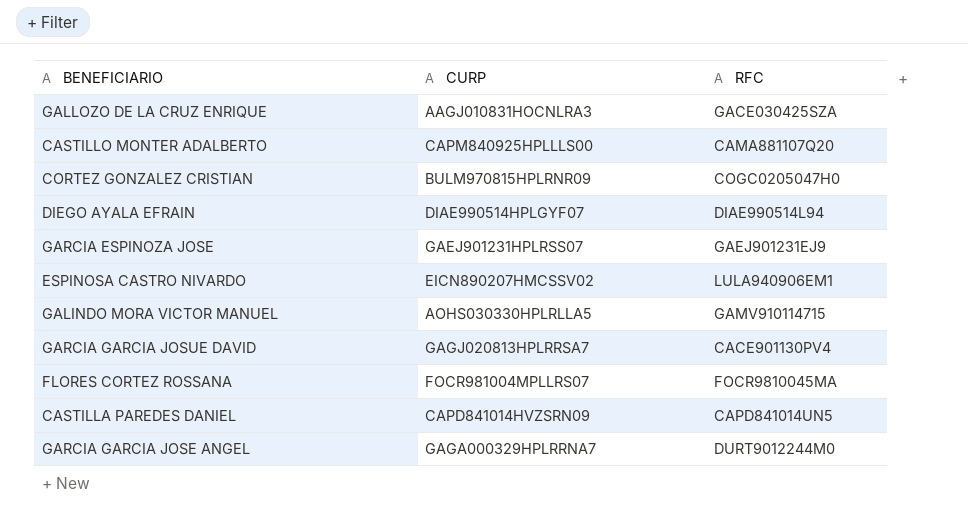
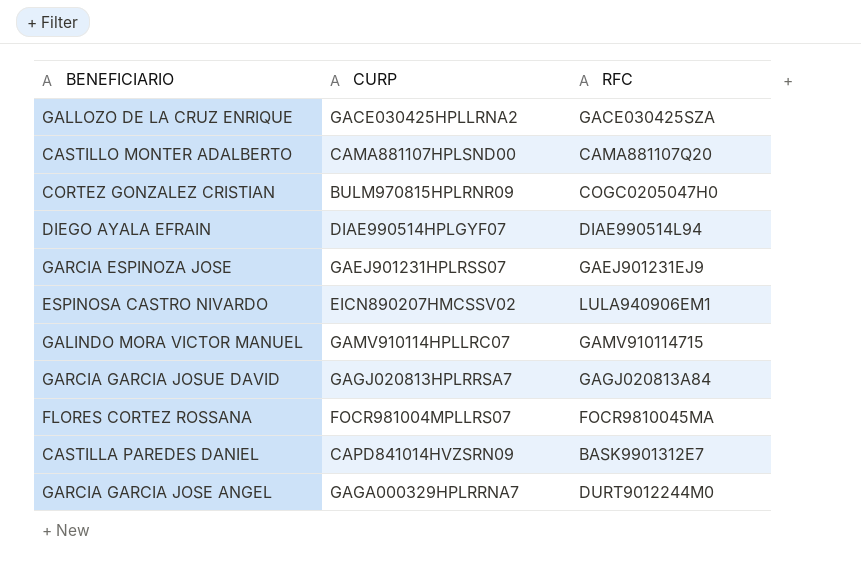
GALLOZO DE LA CRUZ ENRIQUE | CURP: AAGJ010831HOCNLRA3 -> GACE030425HPLLRNA2
CASTILLO MONTER ADALBERTO | CURP: CAPM840925HPLLLS00 -> CAMA881107HPLSND00
GALINDO MORA VICTOR MANUEL | CURP: AOHS030330HPLRLLA5 -> GAMV910114HPLLRC07
GARCIA GARCIA JOSUE DAVID | RFC: CACE901130PV4 -> GAGJ020813A84
CASTILLA PAREDES DANIEL | RFC: CAPD841014UN5 -> BASK9901312E7

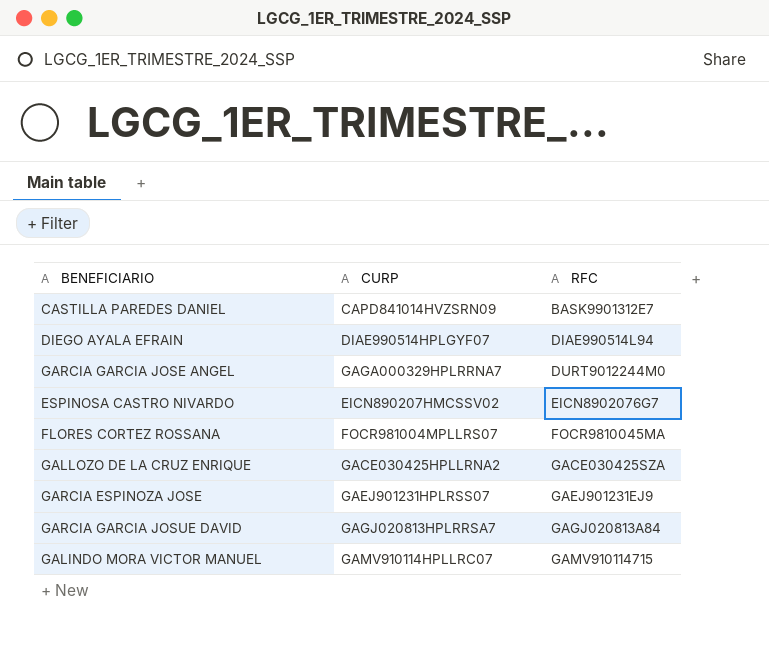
row order: none -> RFC ascending
row CASTILLO MONTER ADALBERTO: CAMA881107HPLSND00 | CAMA881107Q20 -> none
row CORTEZ GONZALEZ CRISTIAN: BULM970815HPLRNR09 | COGC0205047H0 -> none
ESPINOSA CASTRO NIVARDO | RFC: LULA940906EM1 -> EICN8902076G7

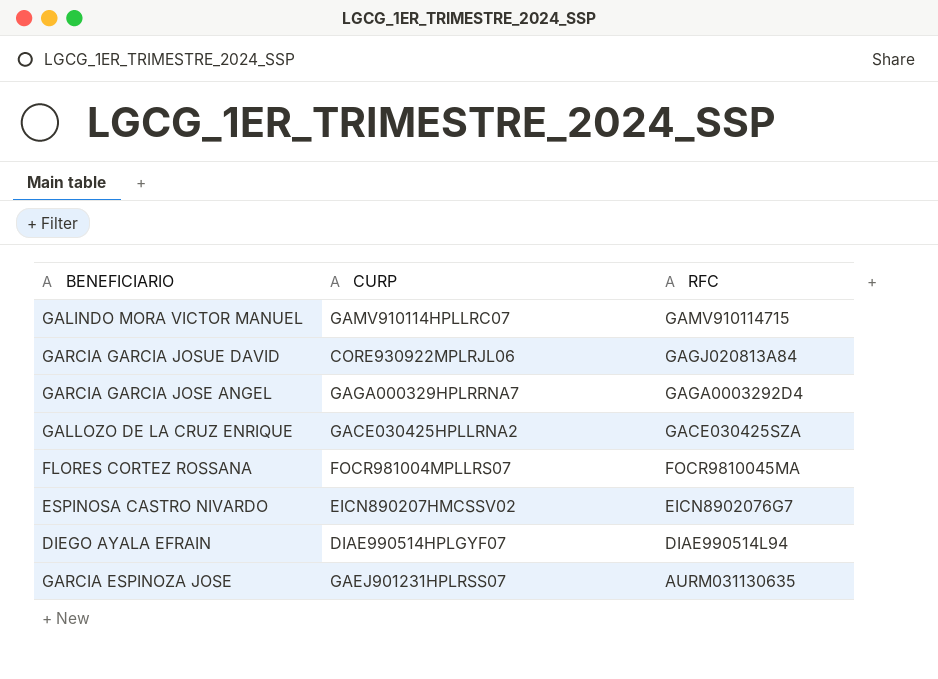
row order: RFC ascending -> RFC descending
row CASTILLA PAREDES DANIEL: CAPD841014HVZSRN09 | BASK9901312E7 -> none
GARCIA GARCIA JOSUE DAVID | CURP: GAGJ020813HPLRRSA7 -> CORE930922MPLRJL06
GARCIA GARCIA JOSE ANGEL | RFC: DURT9012244M0 -> GAGA0003292D4
GARCIA ESPINOZA JOSE | RFC: GAEJ901231EJ9 -> AURM031130635

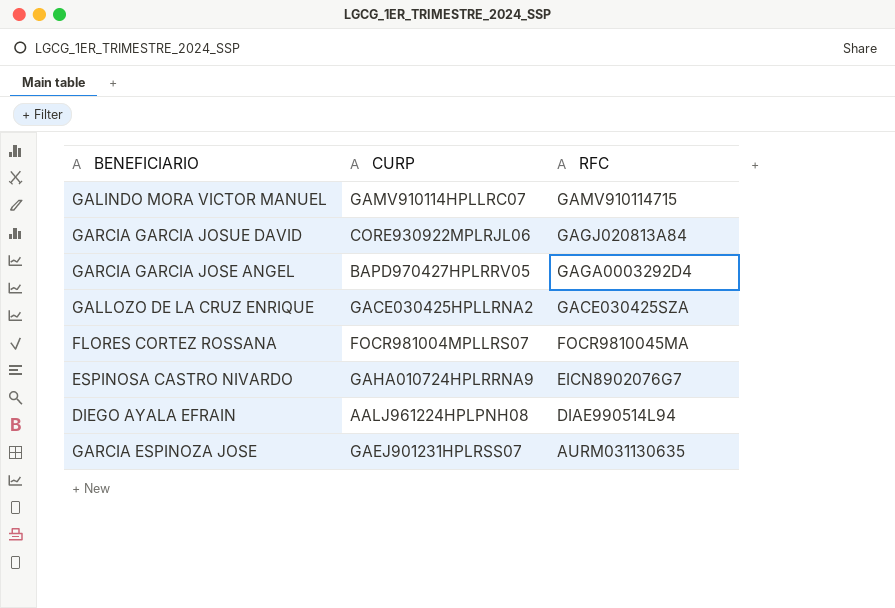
GARCIA GARCIA JOSE ANGEL | CURP: GAGA000329HPLRRNA7 -> BAPD970427HPLRRV05
ESPINOSA CASTRO NIVARDO | CURP: EICN890207HMCSSV02 -> GAHA010724HPLRRNA9
DIEGO AYALA EFRAIN | CURP: DIAE990514HPLGYF07 -> AALJ961224HPLPNH08

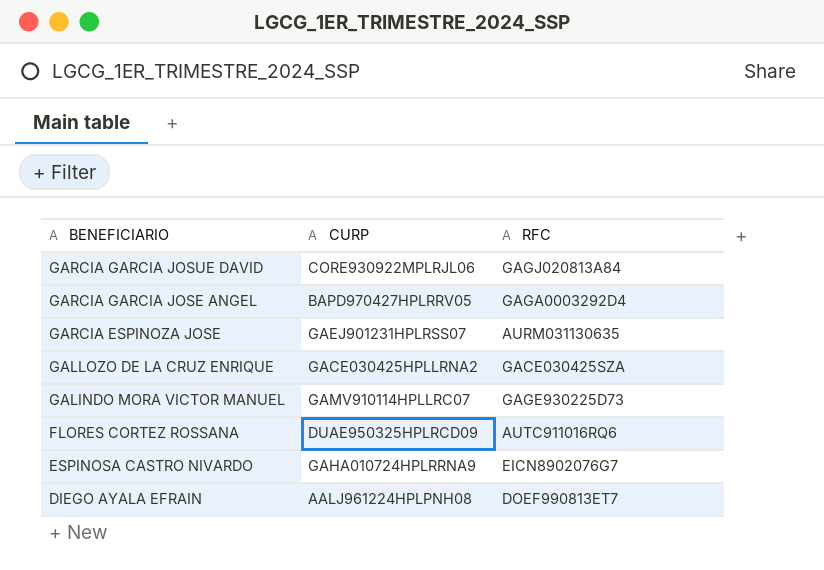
row order: RFC descending -> BENEFICIARIO descending
GALINDO MORA VICTOR MANUEL | RFC: GAMV910114715 -> GAGE930225D73
FLORES CORTEZ ROSSANA | CURP: FOCR981004MPLLRS07 -> DUAE950325HPLRCD09
FLORES CORTEZ ROSSANA | RFC: FOCR9810045MA -> AUTC911016RQ6
DIEGO AYALA EFRAIN | RFC: DIAE990514L94 -> DOEF990813ET7

